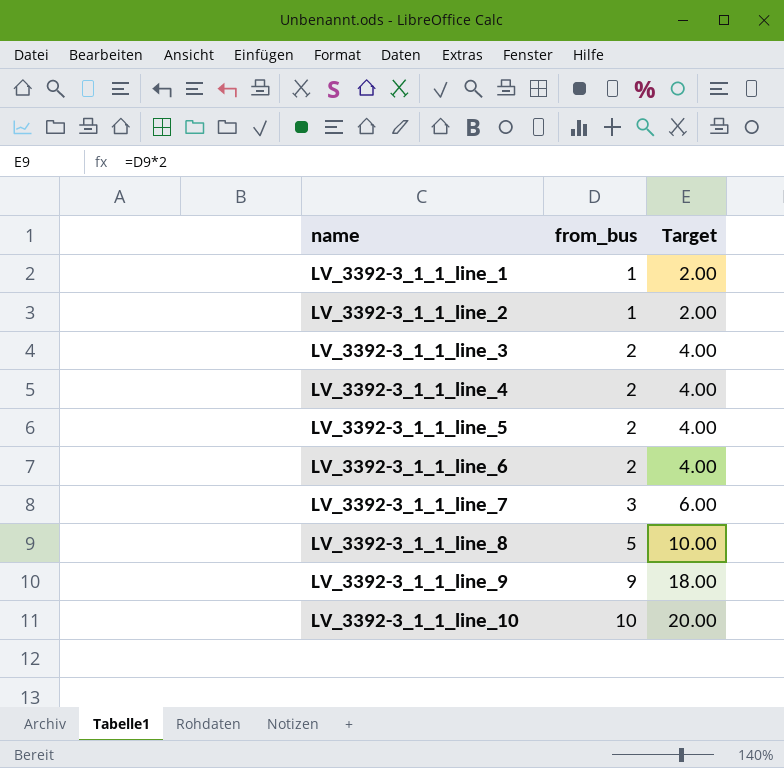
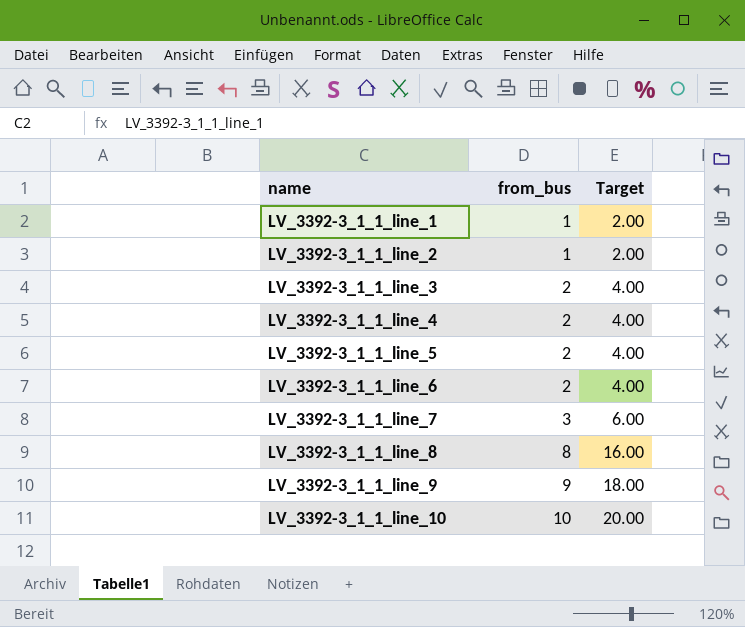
LV_3392-3_1_1_line_8 | from_bus: 5 -> 8
LV_3392-3_1_1_line_8 | Target: 10.00 -> 16.00

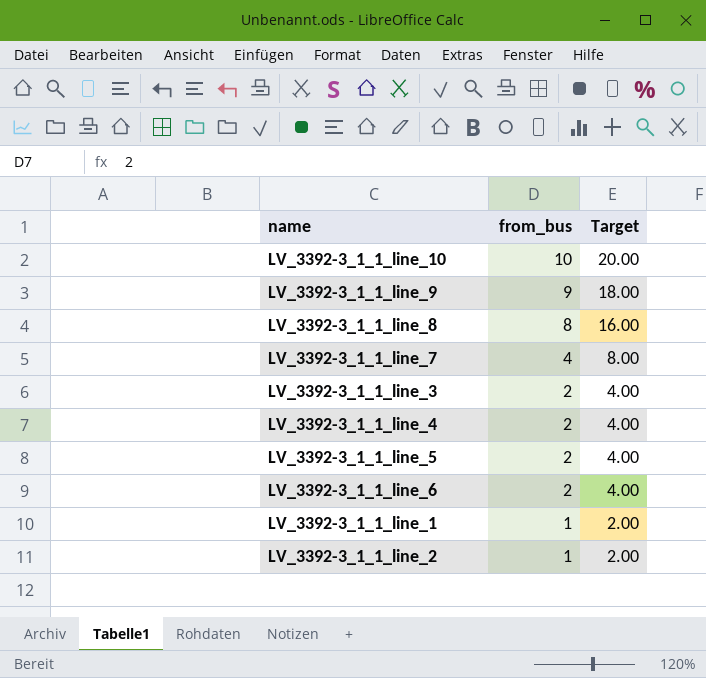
row order: name ascending -> from_bus descending
LV_3392-3_1_1_line_7 | from_bus: 3 -> 4
LV_3392-3_1_1_line_7 | Target: 6.00 -> 8.00

